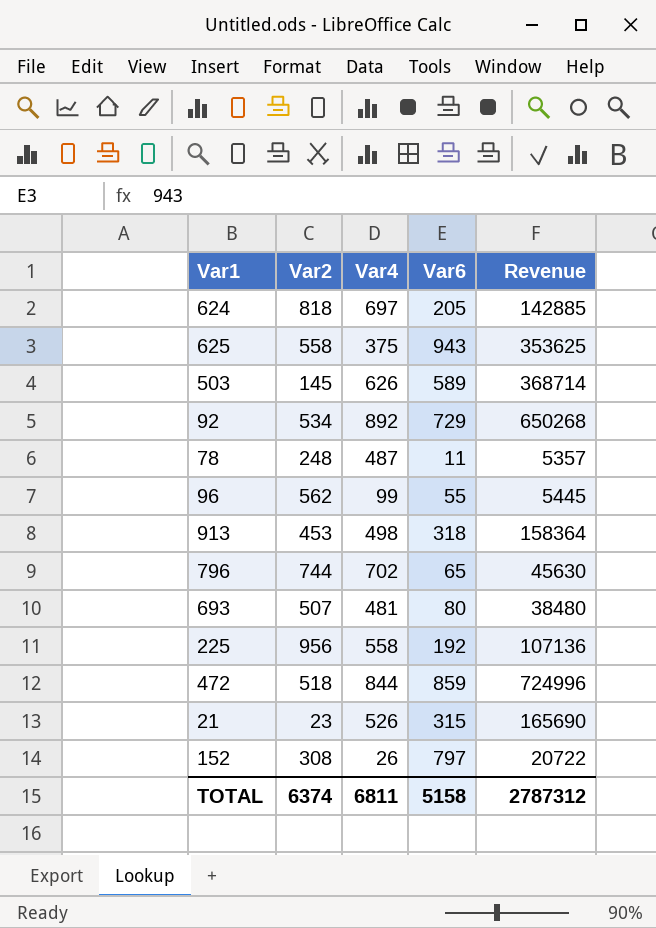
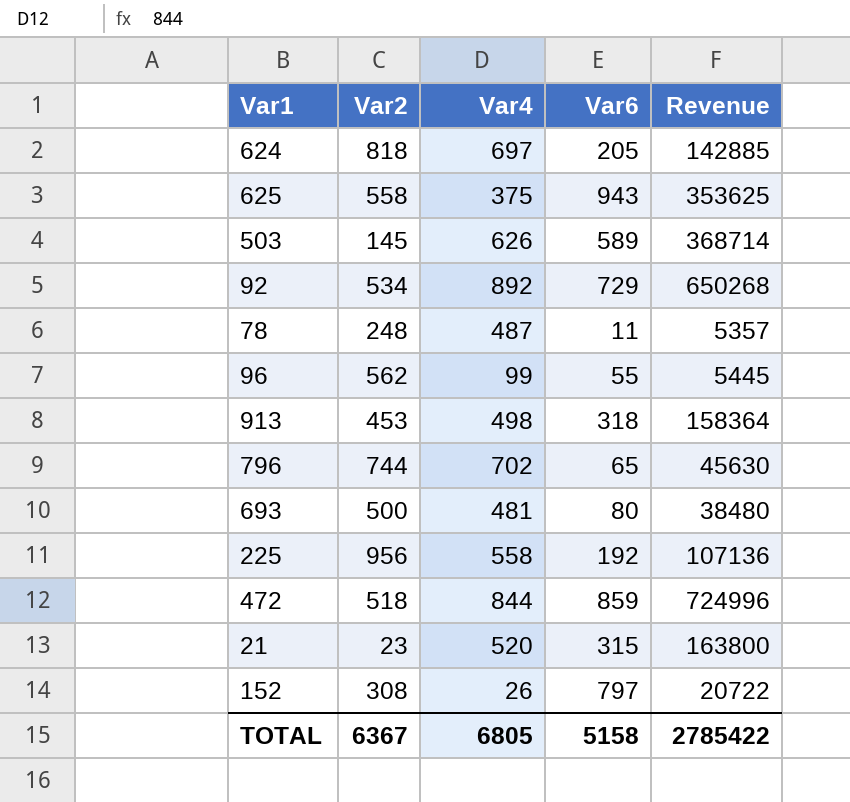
693 | Var2: 507 -> 500
21 | Var4: 526 -> 520
21 | Revenue: 165690 -> 163800
TOTAL | Var2: 6374 -> 6367
TOTAL | Var4: 6811 -> 6805
TOTAL | Revenue: 2787312 -> 2785422

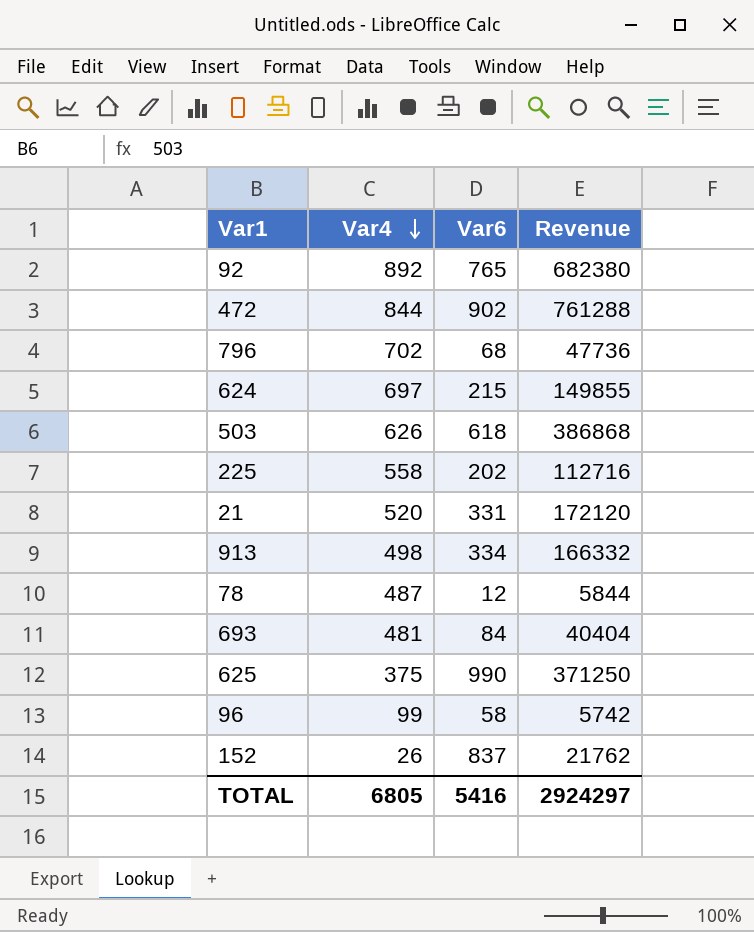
row order: none -> Var4 descending
column Var2 | position: 2 -> none
92 | Var6: 729 -> 765
92 | Revenue: 650268 -> 682380
472 | Var6: 859 -> 902
472 | Revenue: 724996 -> 761288
796 | Var6: 65 -> 68
796 | Revenue: 45630 -> 47736
624 | Var6: 205 -> 215
624 | Revenue: 142885 -> 149855
503 | Var6: 589 -> 618
503 | Revenue: 368714 -> 386868
225 | Var6: 192 -> 202
225 | Revenue: 107136 -> 112716
21 | Var6: 315 -> 331
21 | Revenue: 163800 -> 172120
913 | Var6: 318 -> 334
913 | Revenue: 158364 -> 166332
78 | Var6: 11 -> 12
78 | Revenue: 5357 -> 5844
693 | Var6: 80 -> 84
693 | Revenue: 38480 -> 40404
625 | Var6: 943 -> 990
625 | Revenue: 353625 -> 371250
96 | Var6: 55 -> 58
96 | Revenue: 5445 -> 5742
152 | Var6: 797 -> 837
152 | Revenue: 20722 -> 21762
TOTAL | Var6: 5158 -> 5416
TOTAL | Revenue: 2785422 -> 2924297

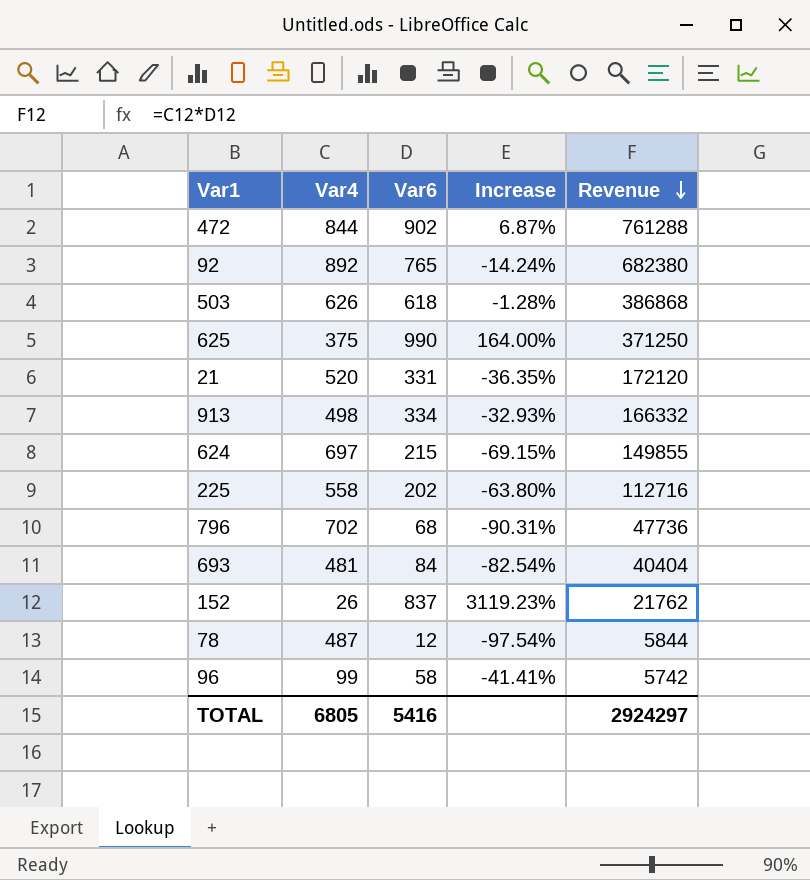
row order: Var4 descending -> Revenue descending
column Increase | formula: none -> ([Var6] - [Var4]) / [Var4]

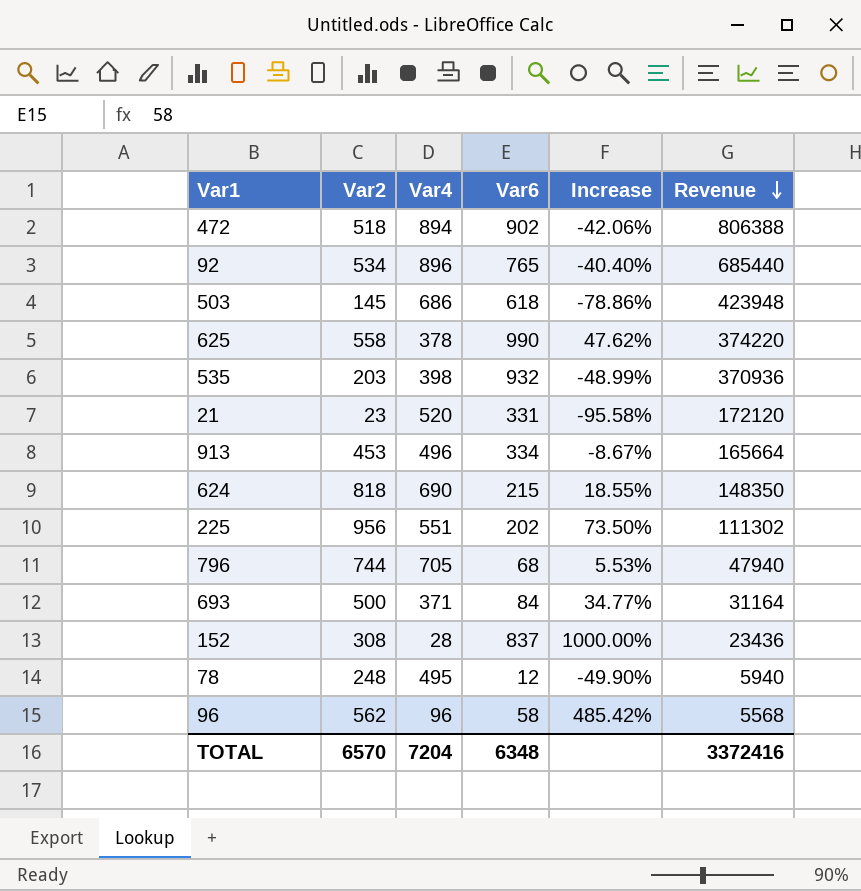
column Var2 | position: none -> 2
column Increase | formula: ([Var6] - [Var4]) / [Var4] -> ([Var2] - [Var4]) / [Var4]
472 | Var4: 844 -> 894
472 | Revenue: 761288 -> 806388
92 | Var4: 892 -> 896
92 | Revenue: 682380 -> 685440
503 | Var4: 626 -> 686
503 | Revenue: 386868 -> 423948
625 | Var4: 375 -> 378
625 | Revenue: 371250 -> 374220
row 535: none -> 203 | 398 | 932 | -48.99% | 370936
913 | Var4: 498 -> 496
913 | Revenue: 166332 -> 165664
624 | Var4: 697 -> 690
624 | Revenue: 149855 -> 148350
225 | Var4: 558 -> 551
225 | Revenue: 112716 -> 111302
796 | Var4: 702 -> 705
796 | Revenue: 47736 -> 47940
693 | Var4: 481 -> 371
693 | Revenue: 40404 -> 31164
152 | Var4: 26 -> 28
152 | Revenue: 21762 -> 23436
78 | Var4: 487 -> 495
78 | Revenue: 5844 -> 5940
96 | Var4: 99 -> 96
96 | Revenue: 5742 -> 5568
TOTAL | Var4: 6805 -> 7204
TOTAL | Var6: 5416 -> 6348
TOTAL | Revenue: 2924297 -> 3372416

